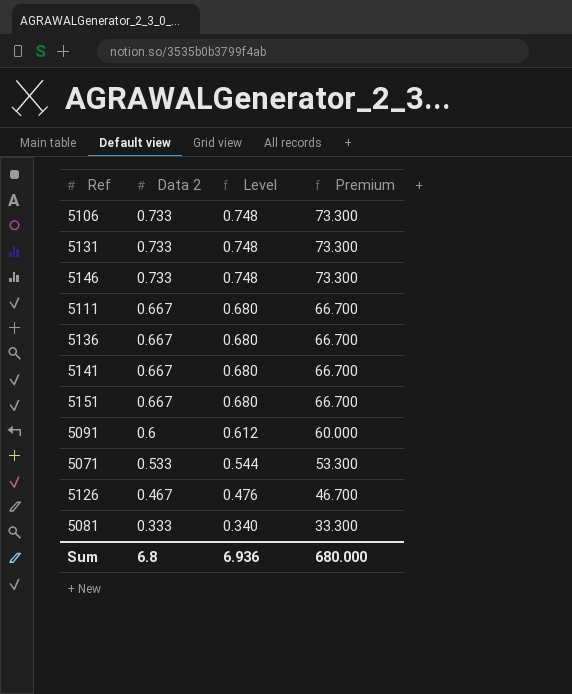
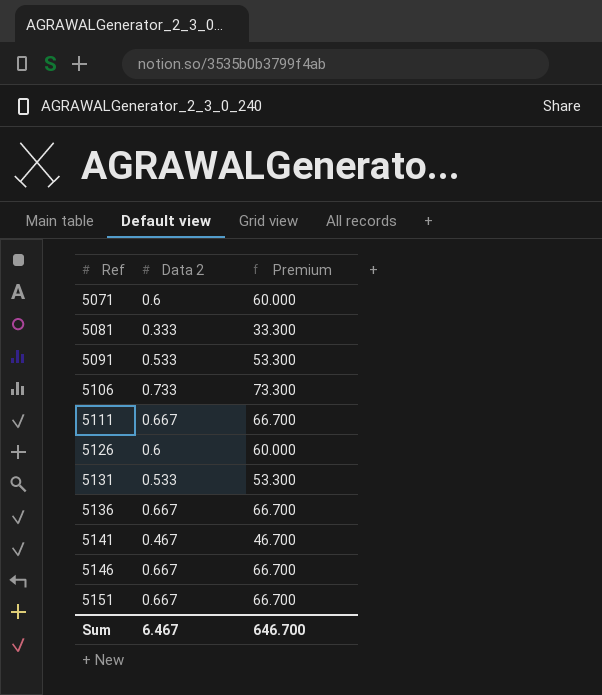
row order: Data 2 descending -> Ref ascending
column Level | formula: [Data 2] * 1.02 -> none
5071 | Data 2: 0.533 -> 0.6
5071 | Premium: 53.300 -> 60.000
5091 | Data 2: 0.6 -> 0.533
5091 | Premium: 60.000 -> 53.300
5126 | Data 2: 0.467 -> 0.6
5126 | Premium: 46.700 -> 60.000
5131 | Data 2: 0.733 -> 0.533
5131 | Premium: 73.300 -> 53.300
5141 | Data 2: 0.667 -> 0.467
5141 | Premium: 66.700 -> 46.700
5146 | Data 2: 0.733 -> 0.667
5146 | Premium: 73.300 -> 66.700
Sum | Data 2: 6.8 -> 6.467
Sum | Premium: 680.000 -> 646.700

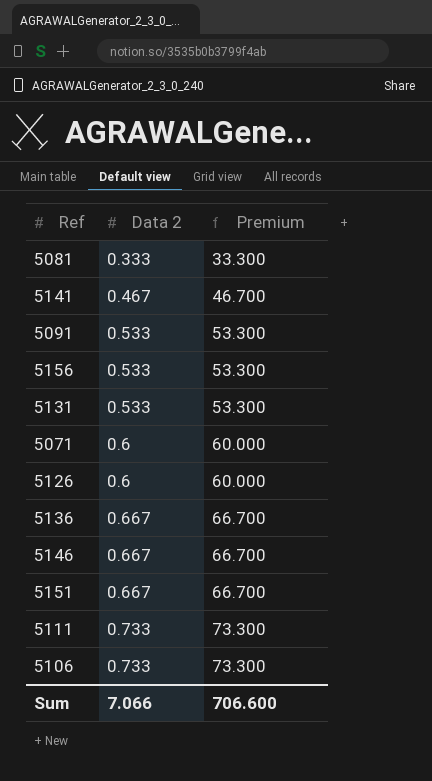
row order: Ref ascending -> Data 2 ascending
row 5156: none -> 0.533 | 53.300
5111 | Data 2: 0.667 -> 0.733
5111 | Premium: 66.700 -> 73.300
Sum | Data 2: 6.467 -> 7.066
Sum | Premium: 646.700 -> 706.600

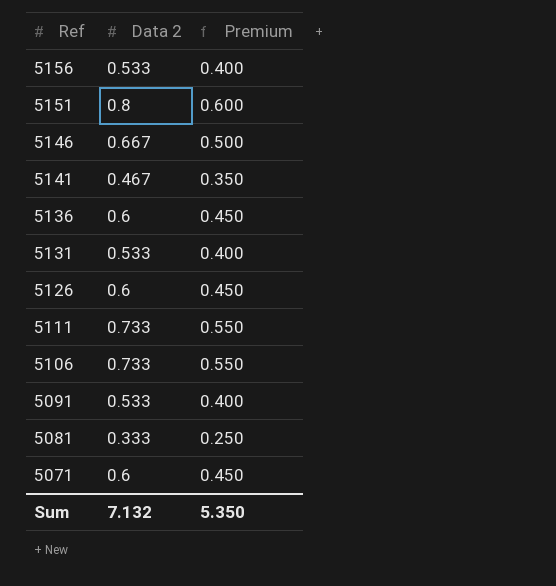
row order: Data 2 ascending -> Ref descending
column Premium | formula: [Data 2] * 100 -> [Data 2] * 0.75
5151 | Data 2: 0.667 -> 0.8
5136 | Data 2: 0.667 -> 0.6
Sum | Data 2: 7.066 -> 7.132
Sum | Premium: 706.600 -> 5.350

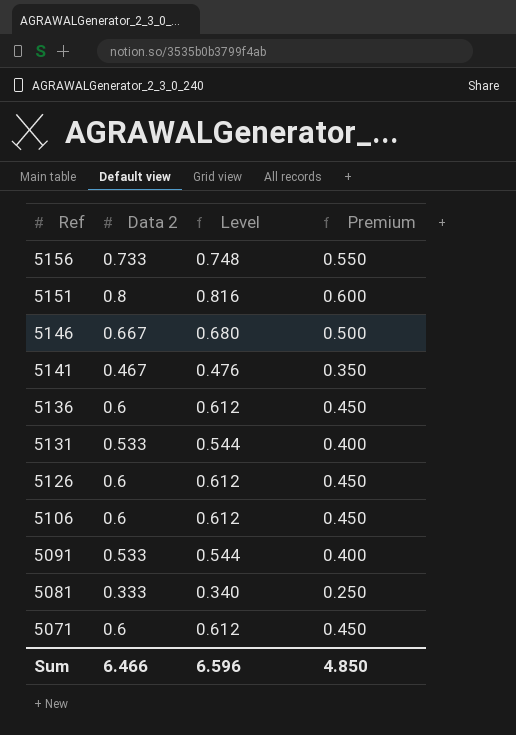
column Level | formula: none -> [Data 2] * 1.02
row 5111: 0.733 | 0.550 -> none
5156 | Data 2: 0.533 -> 0.733
5156 | Premium: 0.400 -> 0.550
5106 | Data 2: 0.733 -> 0.6
5106 | Premium: 0.550 -> 0.450
Sum | Data 2: 7.132 -> 6.466
Sum | Premium: 5.350 -> 4.850

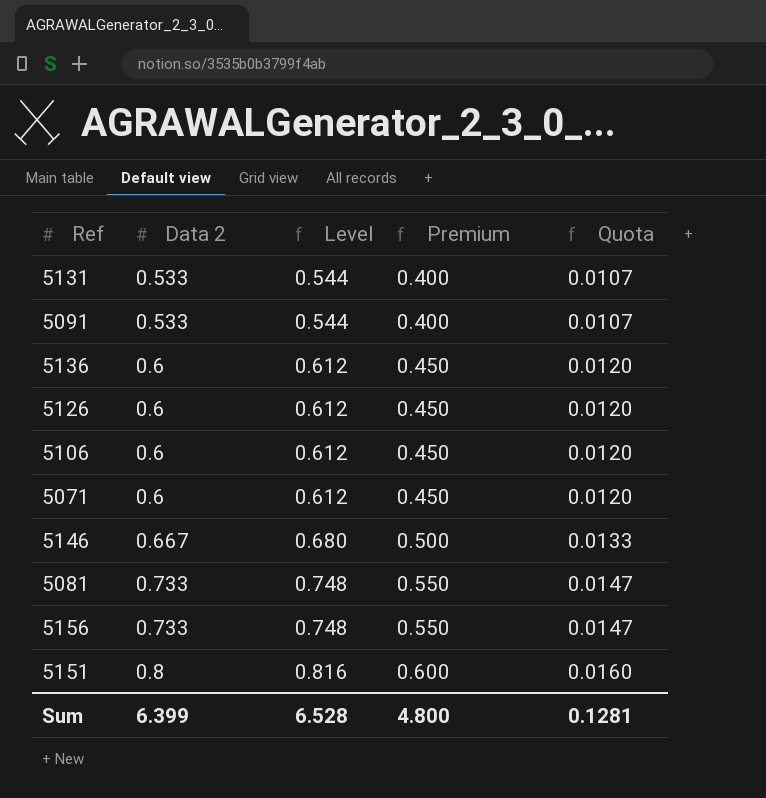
row order: Ref descending -> Data 2 ascending
column Quota | formula: none -> [Data 2] * 0.02
row 5141: 0.467 | 0.476 | 0.350 -> none
5081 | Data 2: 0.333 -> 0.733
5081 | Level: 0.340 -> 0.748
5081 | Premium: 0.250 -> 0.550
Sum | Data 2: 6.466 -> 6.399
Sum | Level: 6.596 -> 6.528
Sum | Premium: 4.850 -> 4.800

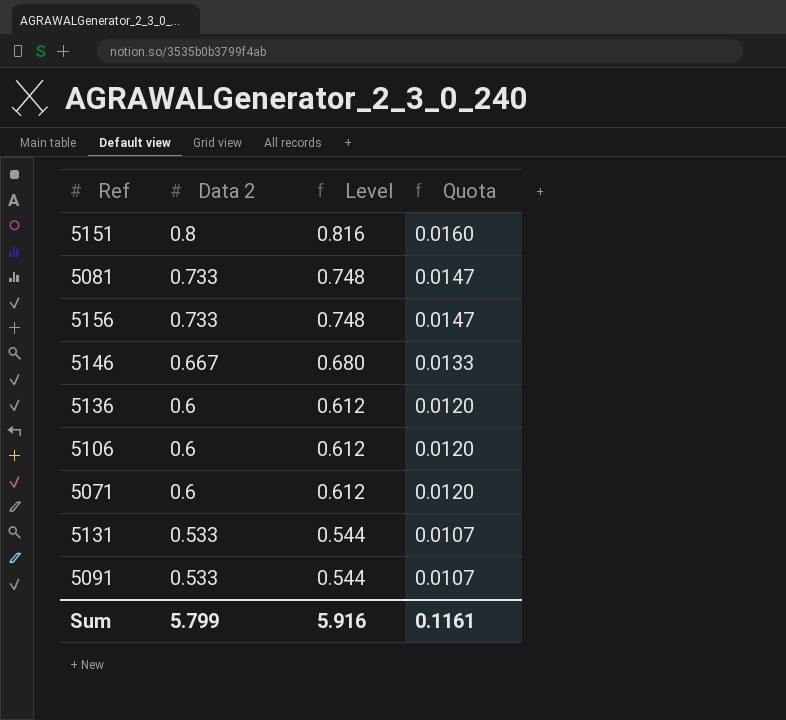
row order: Data 2 ascending -> Data 2 descending
column Premium | formula: [Data 2] * 0.75 -> none
row 5126: 0.6 | 0.612 | 0.450 | 0.0120 -> none
Sum | Data 2: 6.399 -> 5.799
Sum | Level: 6.528 -> 5.916
Sum | Quota: 0.1281 -> 0.1161

